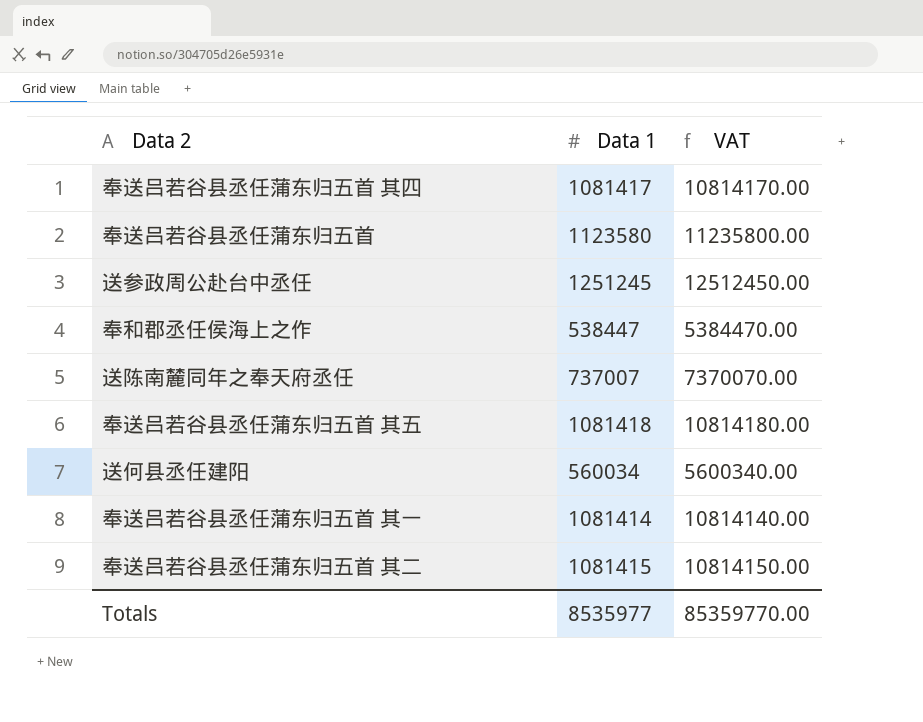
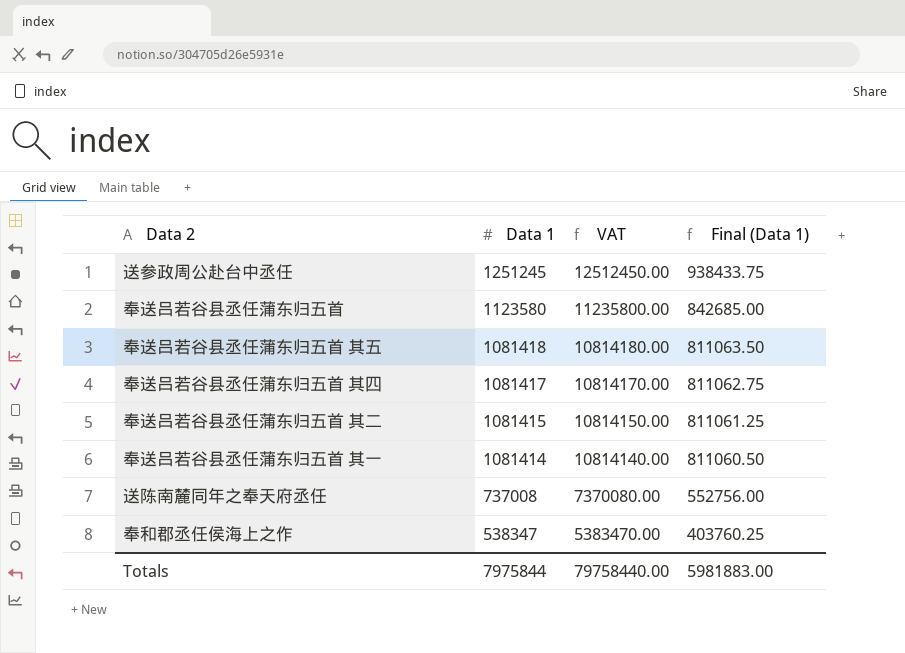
row order: none -> Data 1 descending
column Final (Data 1) | formula: none -> [Data 1] * 0.75
row 送何县丞任建阳: 560034 | 5600340.00 -> none
送陈南麓同年之奉天府丞任 | Data 1: 737007 -> 737008
送陈南麓同年之奉天府丞任 | VAT: 7370070.00 -> 7370080.00
奉和郡丞任侯海上之作 | Data 1: 538447 -> 538347
奉和郡丞任侯海上之作 | VAT: 5384470.00 -> 5383470.00
Totals | Data 1: 8535977 -> 7975844
Totals | VAT: 85359770.00 -> 79758440.00

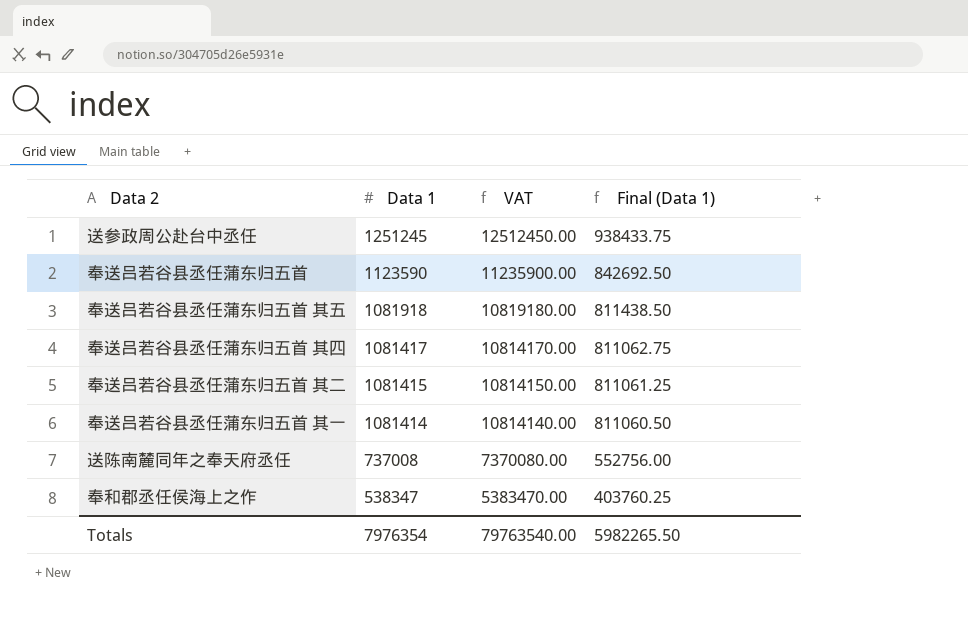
奉送吕若谷县丞任蒲东归五首 | Data 1: 1123580 -> 1123590
奉送吕若谷县丞任蒲东归五首 | VAT: 11235800.00 -> 11235900.00
奉送吕若谷县丞任蒲东归五首 | Final (Data 1): 842685.00 -> 842692.50
奉送吕若谷县丞任蒲东归五首 其五 | Data 1: 1081418 -> 1081918
奉送吕若谷县丞任蒲东归五首 其五 | VAT: 10814180.00 -> 10819180.00
奉送吕若谷县丞任蒲东归五首 其五 | Final (Data 1): 811063.50 -> 811438.50
Totals | Data 1: 7975844 -> 7976354
Totals | VAT: 79758440.00 -> 79763540.00
Totals | Final (Data 1): 5981883.00 -> 5982265.50

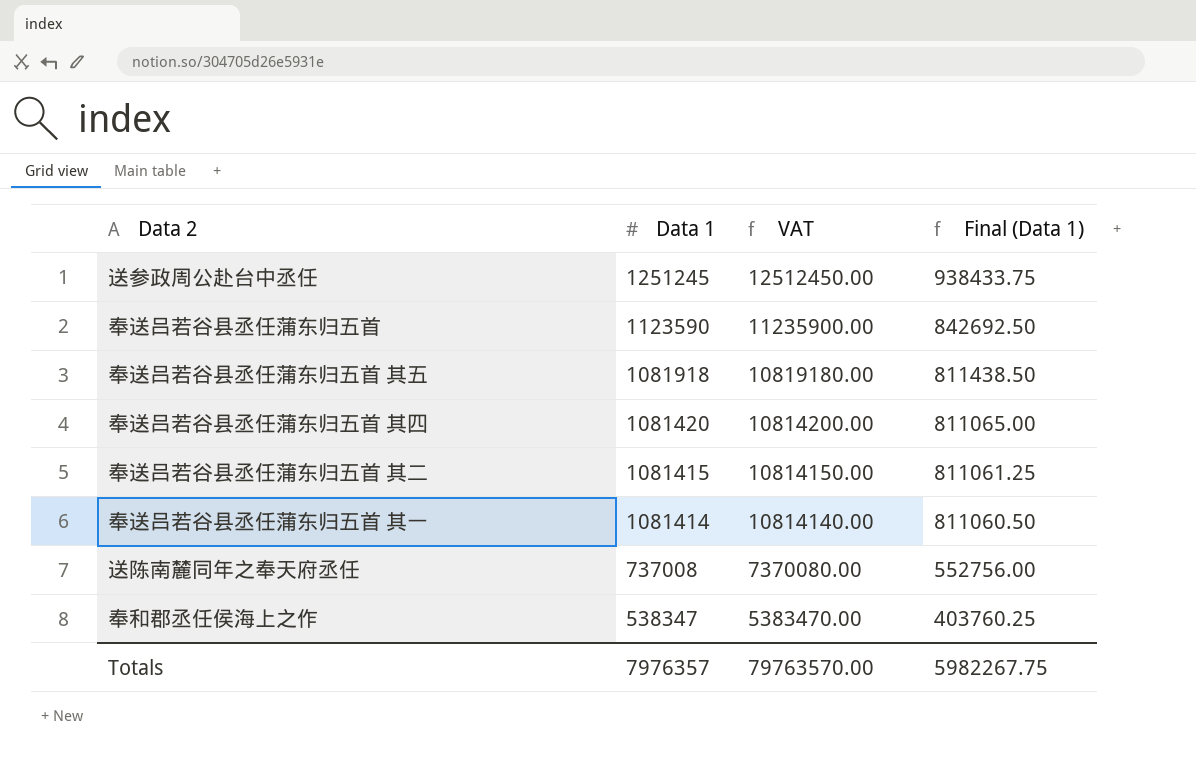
奉送吕若谷县丞任蒲东归五首 其四 | Data 1: 1081417 -> 1081420
奉送吕若谷县丞任蒲东归五首 其四 | VAT: 10814170.00 -> 10814200.00
奉送吕若谷县丞任蒲东归五首 其四 | Final (Data 1): 811062.75 -> 811065.00
Totals | Data 1: 7976354 -> 7976357
Totals | VAT: 79763540.00 -> 79763570.00
Totals | Final (Data 1): 5982265.50 -> 5982267.75

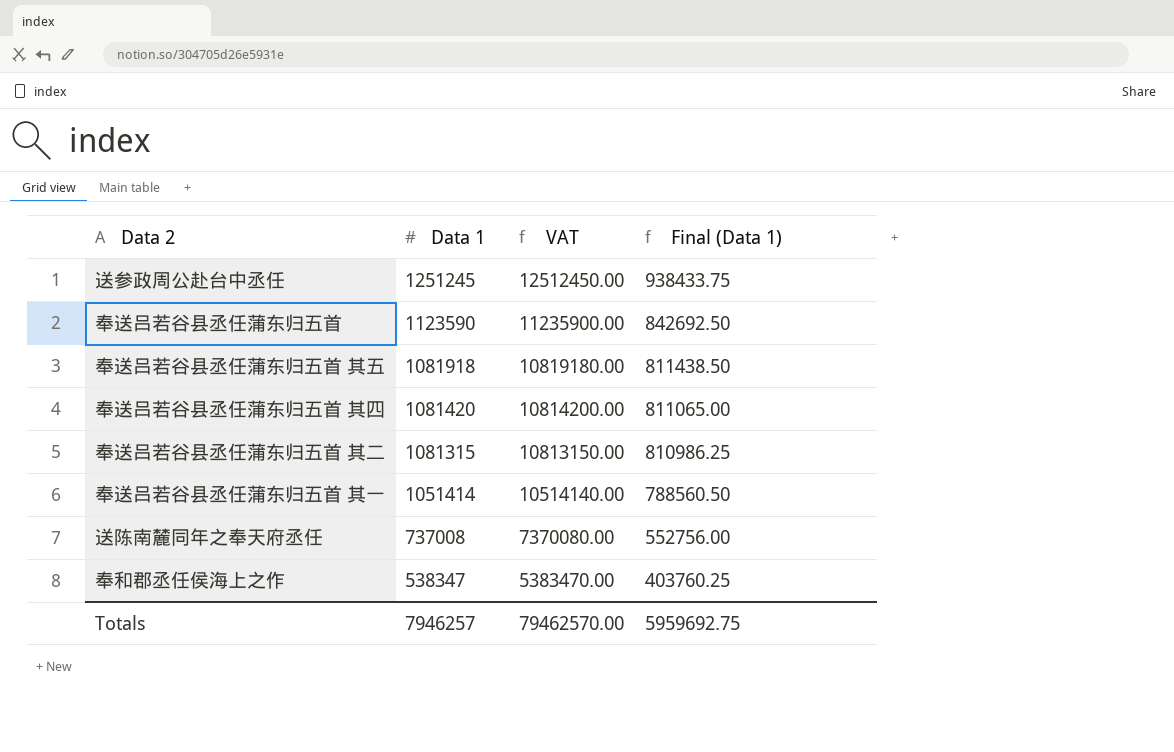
奉送吕若谷县丞任蒲东归五首 其二 | Data 1: 1081415 -> 1081315
奉送吕若谷县丞任蒲东归五首 其二 | VAT: 10814150.00 -> 10813150.00
奉送吕若谷县丞任蒲东归五首 其二 | Final (Data 1): 811061.25 -> 810986.25
奉送吕若谷县丞任蒲东归五首 其一 | Data 1: 1081414 -> 1051414
奉送吕若谷县丞任蒲东归五首 其一 | VAT: 10814140.00 -> 10514140.00
奉送吕若谷县丞任蒲东归五首 其一 | Final (Data 1): 811060.50 -> 788560.50
Totals | Data 1: 7976357 -> 7946257
Totals | VAT: 79763570.00 -> 79462570.00
Totals | Final (Data 1): 5982267.75 -> 5959692.75

